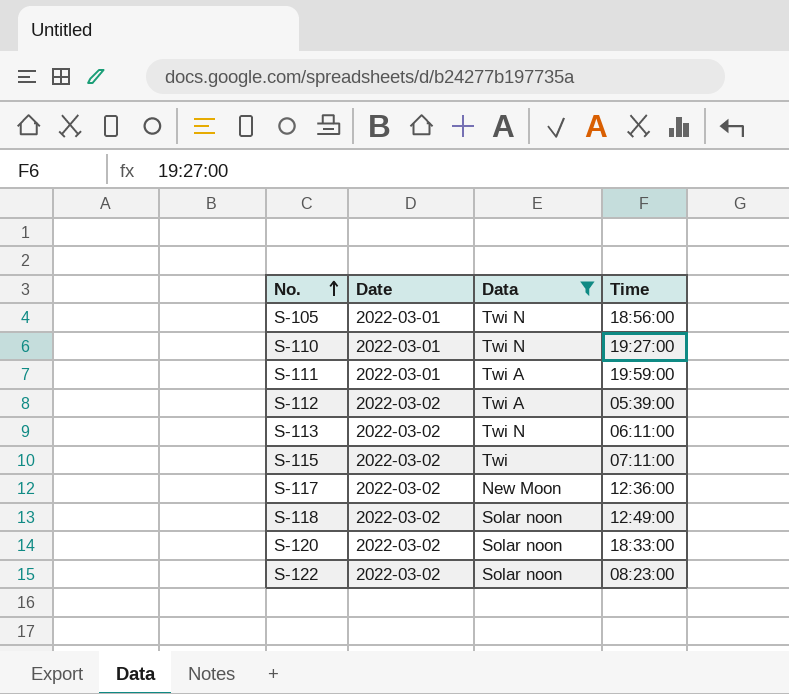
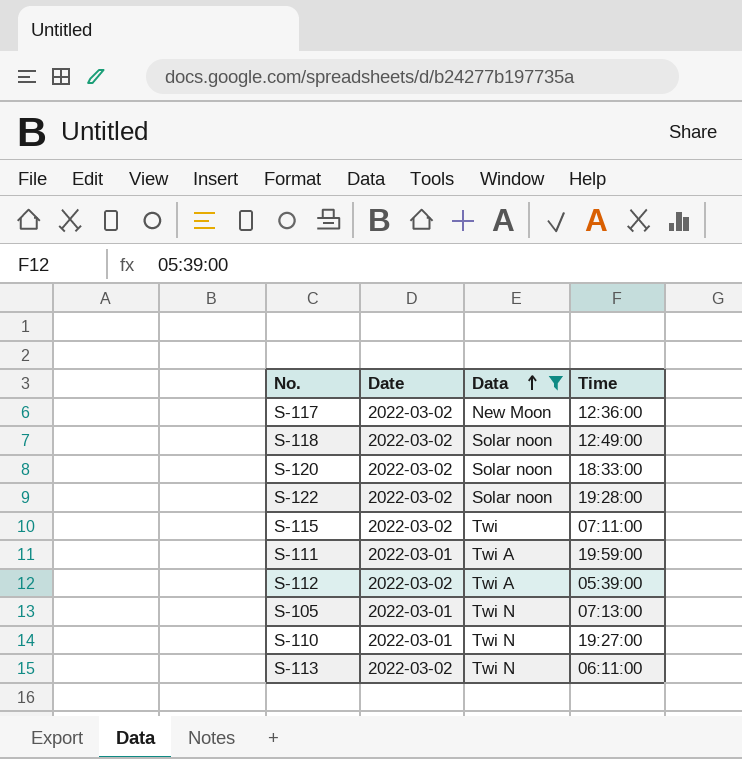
row order: No. ascending -> Data ascending
S-122 | Time: 08:23:00 -> 19:28:00
S-105 | Time: 18:56:00 -> 07:13:00

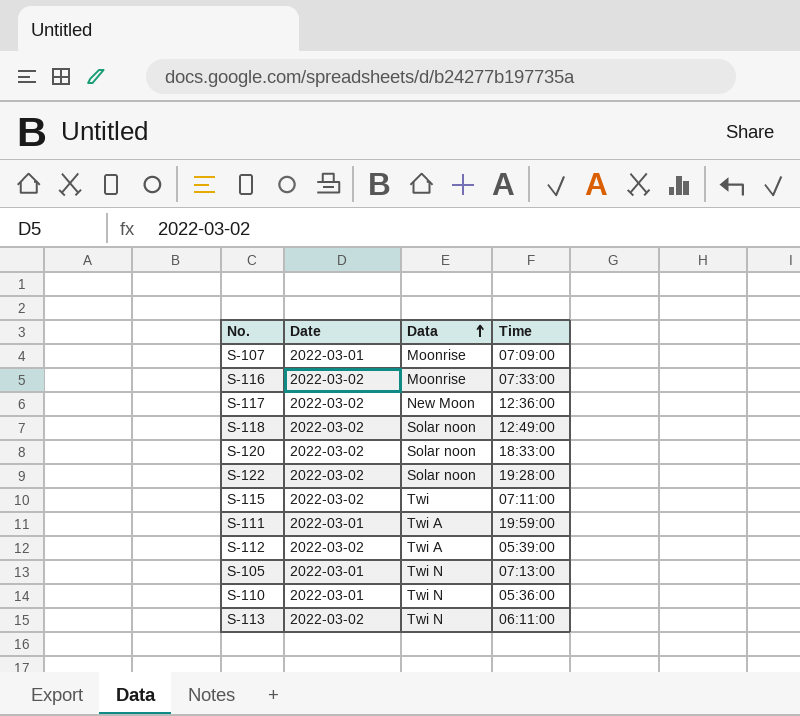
filter: Data != Moonrise -> none
S-110 | Time: 19:27:00 -> 05:36:00

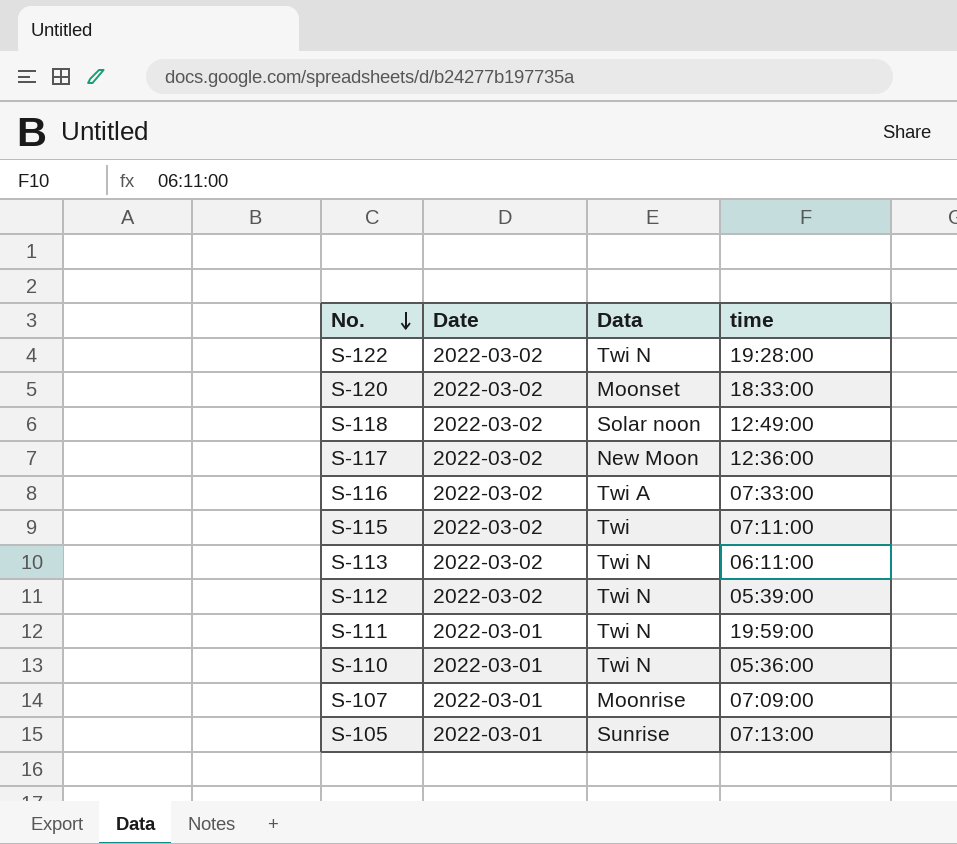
row order: Data ascending -> No. descending
column name: Time -> time
S-122 | Data: Solar noon -> Twi N
S-120 | Data: Solar noon -> Moonset
S-116 | Data: Moonrise -> Twi A
S-112 | Data: Twi A -> Twi N
S-111 | Data: Twi A -> Twi N
S-105 | Data: Twi N -> Sunrise

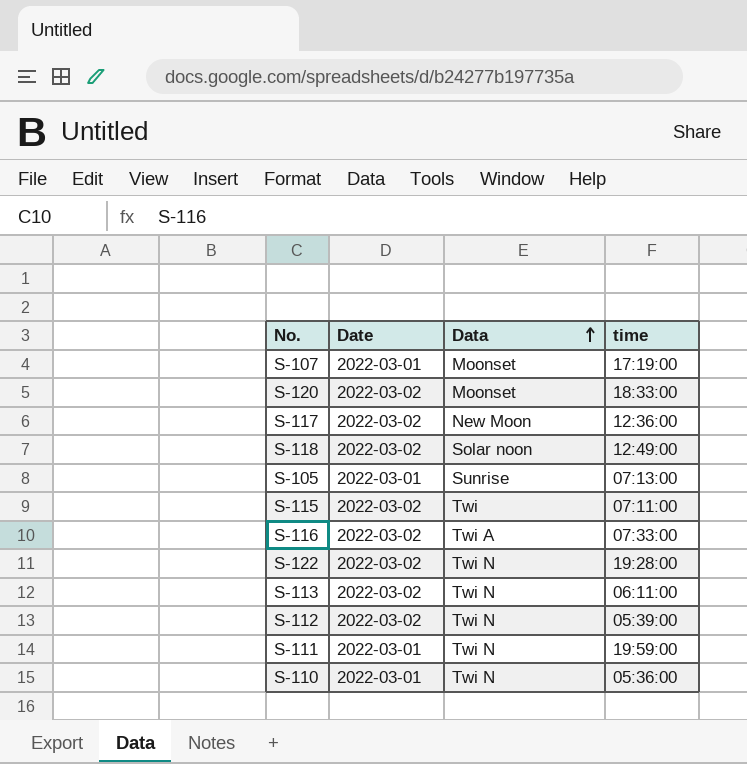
row order: No. descending -> Data ascending
S-107 | Data: Moonrise -> Moonset
S-107 | time: 07:09:00 -> 17:19:00

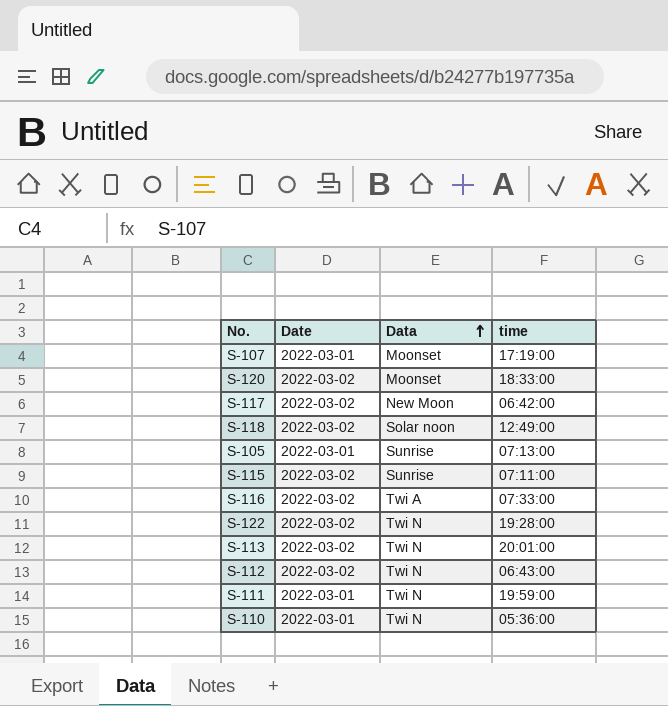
S-117 | time: 12:36:00 -> 06:42:00
S-115 | Data: Twi -> Sunrise
S-113 | time: 06:11:00 -> 20:01:00
S-112 | time: 05:39:00 -> 06:43:00

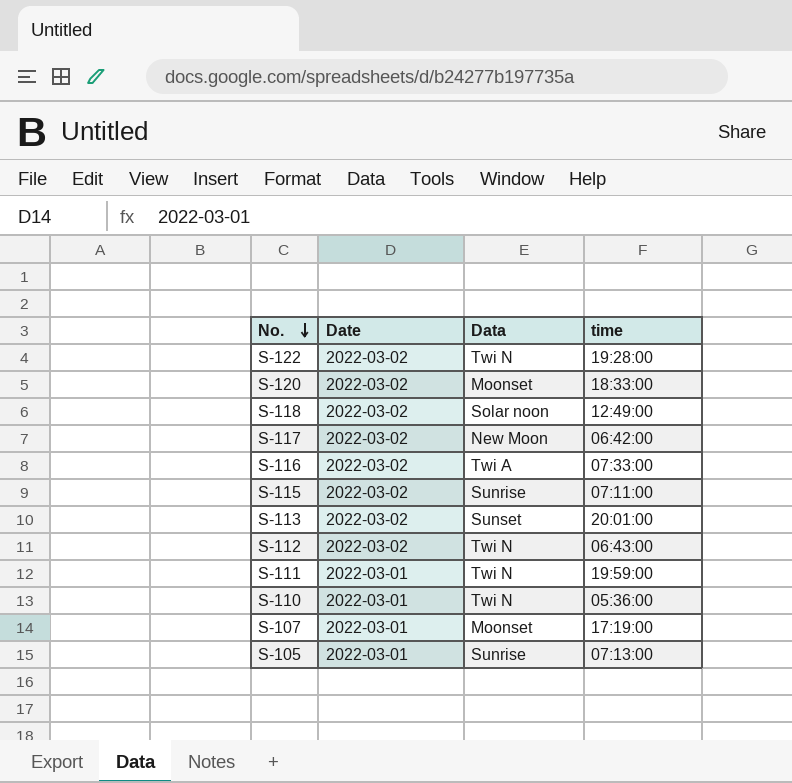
row order: Data ascending -> No. descending
S-113 | Data: Twi N -> Sunset

